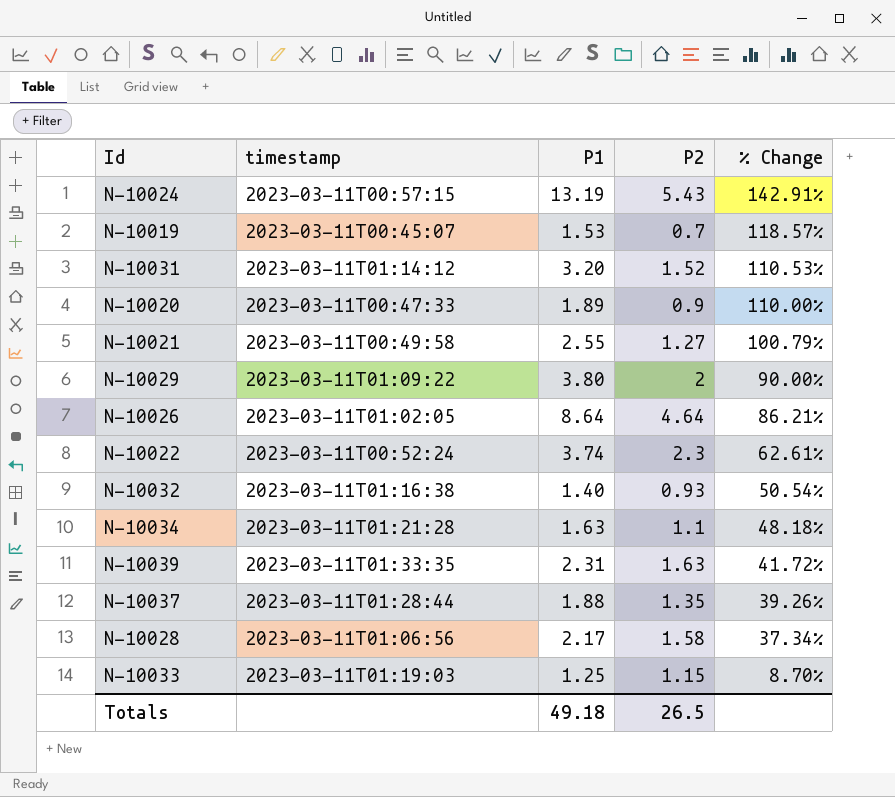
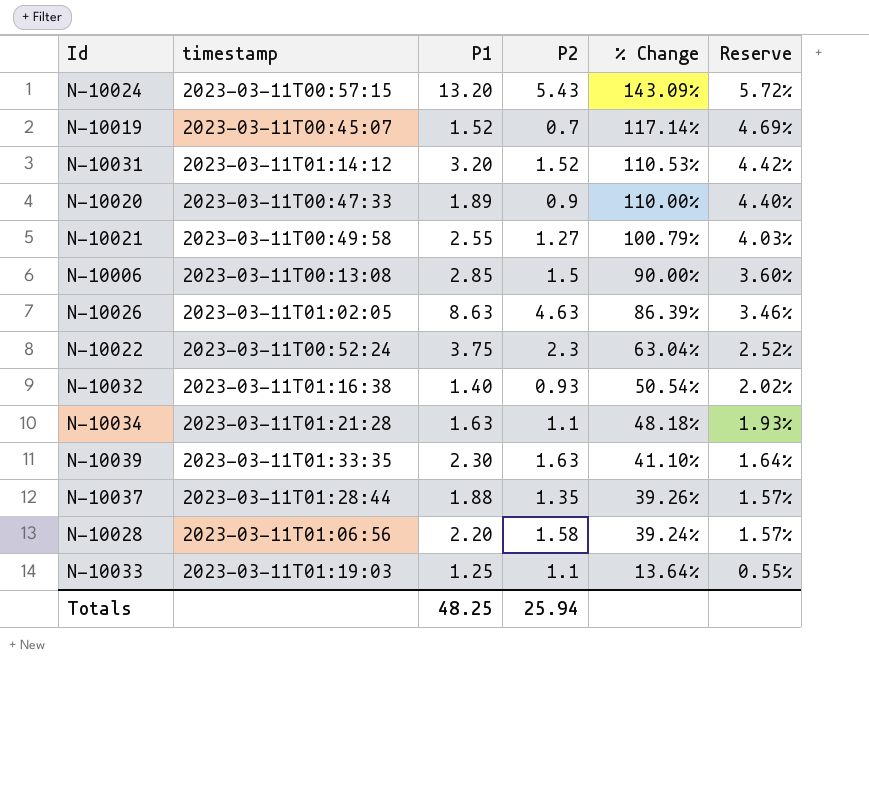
column Reserve | formula: none -> [% Change] * 0.04
row N-10029: 2023-03-11T01:09:22 | 3.80 | 2 | 90.00% -> none
N-10024 | P1: 13.19 -> 13.20
N-10024 | % Change: 142.91% -> 143.09%
N-10019 | P1: 1.53 -> 1.52
N-10019 | % Change: 118.57% -> 117.14%
row N-10006: none -> 2023-03-11T00:13:08 | 2.85 | 1.5 | 90.00% | 3.60%
N-10026 | P1: 8.64 -> 8.63
N-10026 | P2: 4.64 -> 4.63
N-10026 | % Change: 86.21% -> 86.39%
N-10022 | P1: 3.74 -> 3.75
N-10022 | % Change: 62.61% -> 63.04%
N-10039 | P1: 2.31 -> 2.30
N-10039 | % Change: 41.72% -> 41.10%
N-10028 | P1: 2.17 -> 2.20
N-10028 | % Change: 37.34% -> 39.24%
N-10033 | P2: 1.15 -> 1.1
N-10033 | % Change: 8.70% -> 13.64%
Totals | P1: 49.18 -> 48.25
Totals | P2: 26.5 -> 25.94

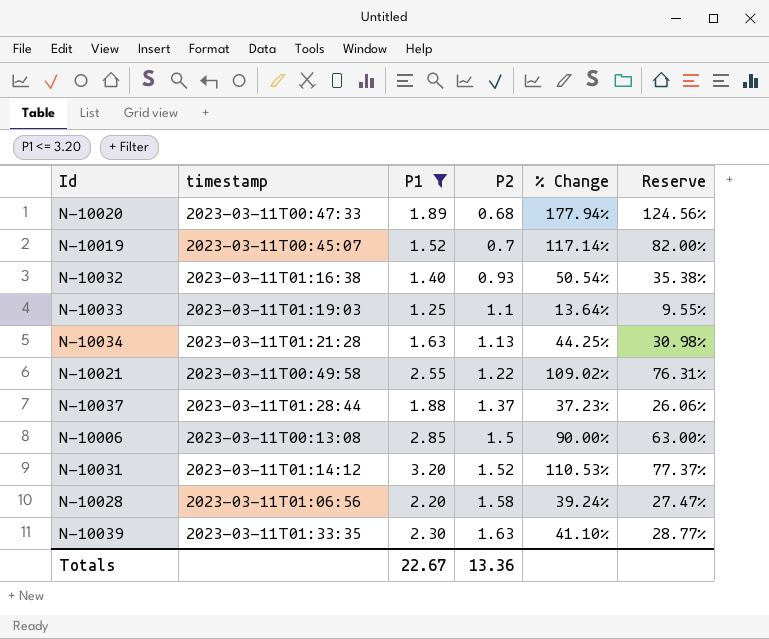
filter: none -> P1 <= 3.20
row order: % Change descending -> P2 ascending
column Reserve | formula: [% Change] * 0.04 -> [% Change] * 0.7
N-10020 | P2: 0.9 -> 0.68
N-10020 | % Change: 110.00% -> 177.94%
N-10034 | P2: 1.1 -> 1.13
N-10034 | % Change: 48.18% -> 44.25%
N-10021 | P2: 1.27 -> 1.22
N-10021 | % Change: 100.79% -> 109.02%
N-10037 | P2: 1.35 -> 1.37
N-10037 | % Change: 39.26% -> 37.23%
Totals | P1: 48.25 -> 22.67
Totals | P2: 25.94 -> 13.36

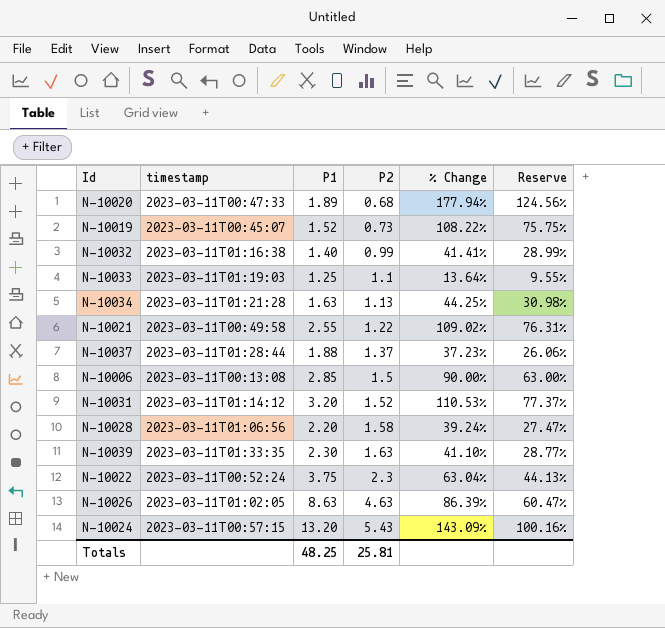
filter: P1 <= 3.20 -> none
N-10019 | P2: 0.7 -> 0.73
N-10019 | % Change: 117.14% -> 108.22%
N-10019 | Reserve: 82.00% -> 75.75%
N-10032 | P2: 0.93 -> 0.99
N-10032 | % Change: 50.54% -> 41.41%
N-10032 | Reserve: 35.38% -> 28.99%
Totals | P1: 22.67 -> 48.25
Totals | P2: 13.36 -> 25.81

